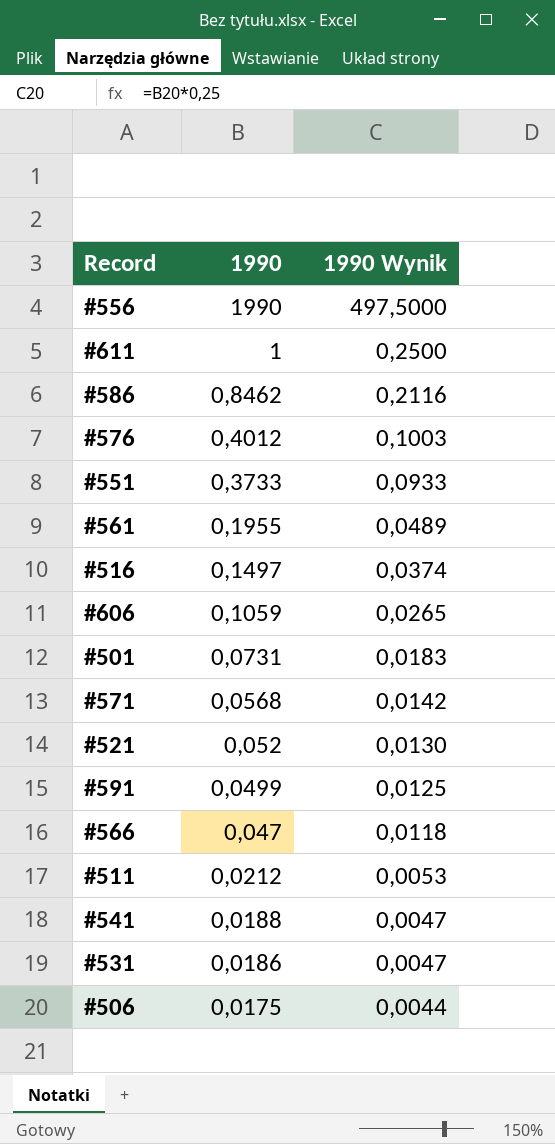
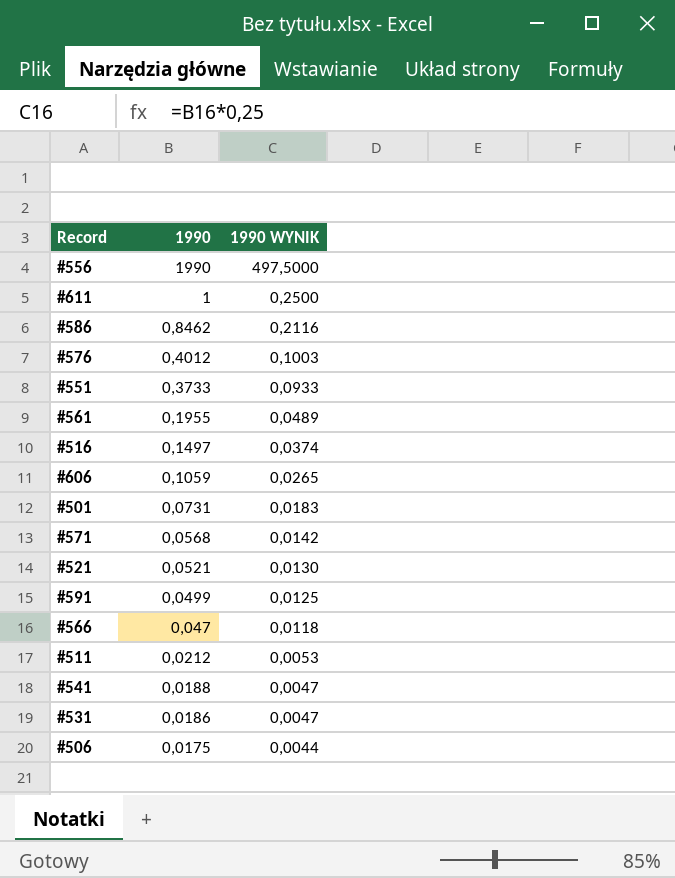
column name: 1990 Wynik -> 1990 WYNIK
#521 | 1990: 0,052 -> 0,0521

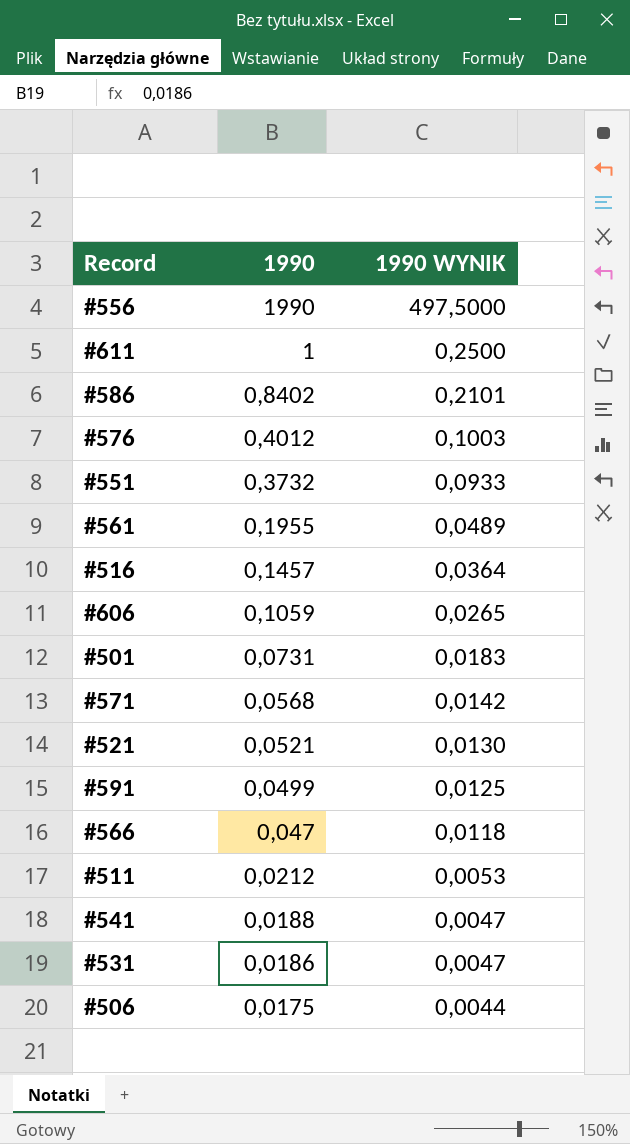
#586 | 1990: 0,8462 -> 0,8402
#586 | 1990 WYNIK: 0,2116 -> 0,2101
#551 | 1990: 0,3733 -> 0,3732
#516 | 1990: 0,1497 -> 0,1457
#516 | 1990 WYNIK: 0,0374 -> 0,0364

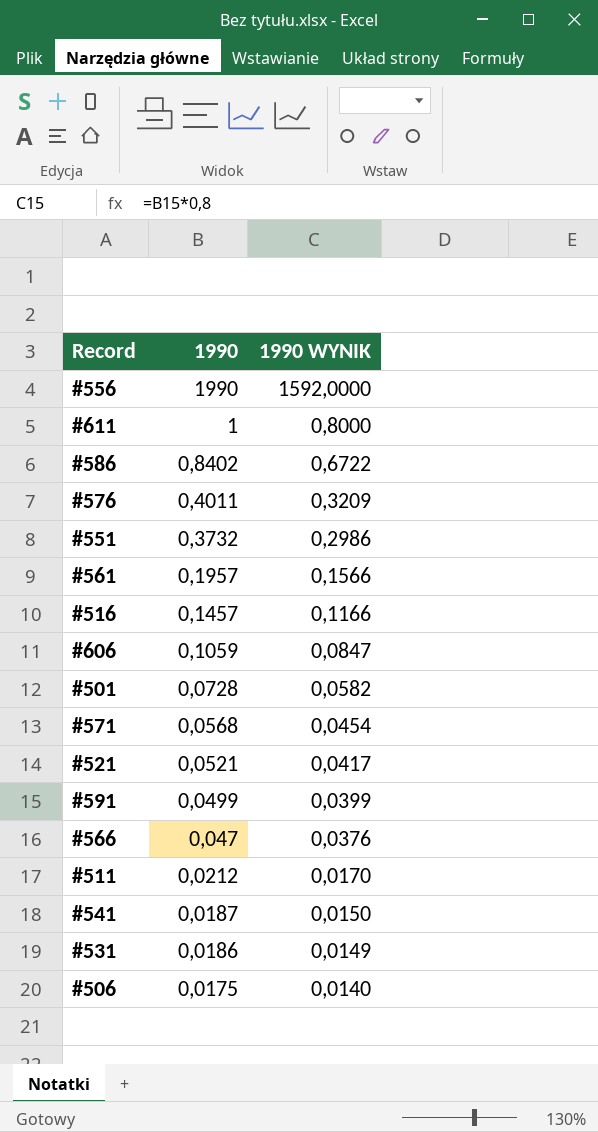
column 1990 WYNIK | formula: [1990] * 0,25 -> [1990] * 0,8
#576 | 1990: 0,4012 -> 0,4011
#561 | 1990: 0,1955 -> 0,1957
#501 | 1990: 0,0731 -> 0,0728
#541 | 1990: 0,0188 -> 0,0187

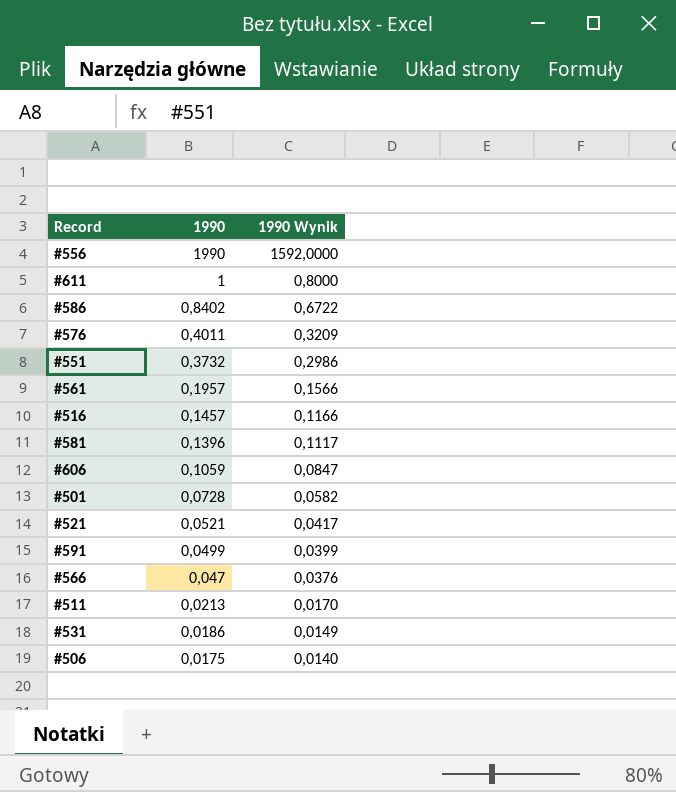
column name: 1990 WYNIK -> 1990 Wynik
row #571: 0,0568 | 0,0454 -> none
row #541: 0,0187 | 0,0150 -> none
row #581: none -> 0,1396 | 0,1117
#511 | 1990: 0,0212 -> 0,0213

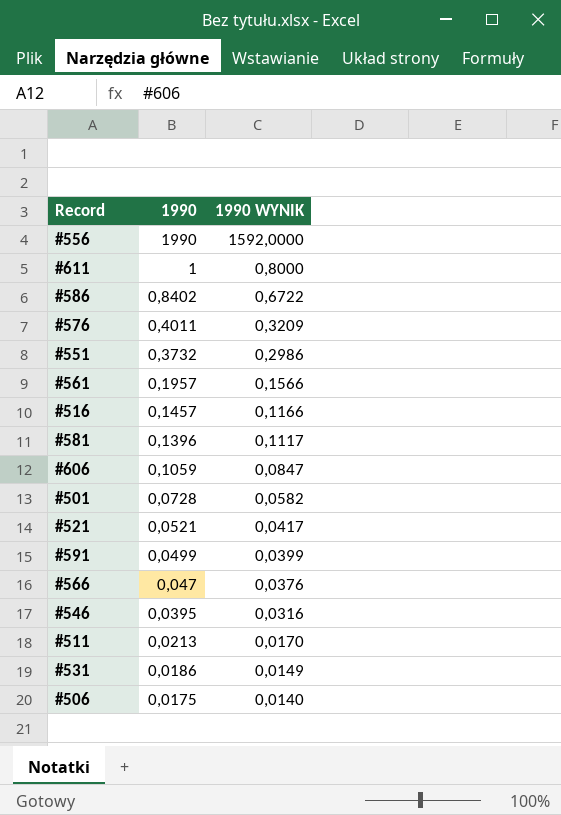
column name: 1990 Wynik -> 1990 WYNIK
row #546: none -> 0,0395 | 0,0316

